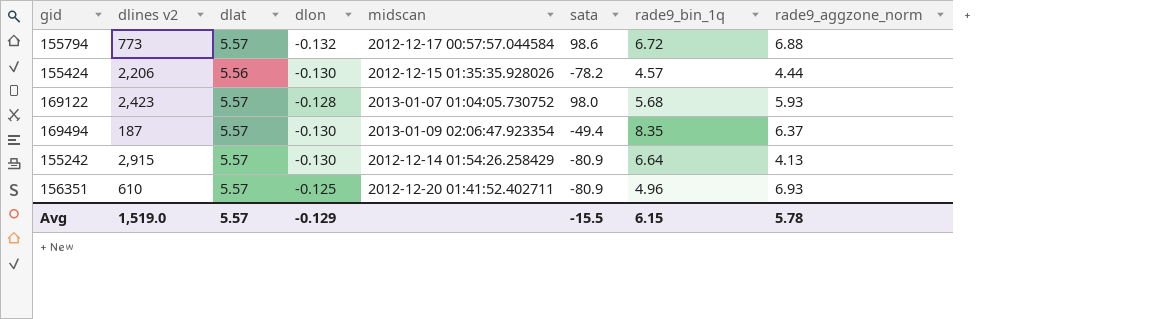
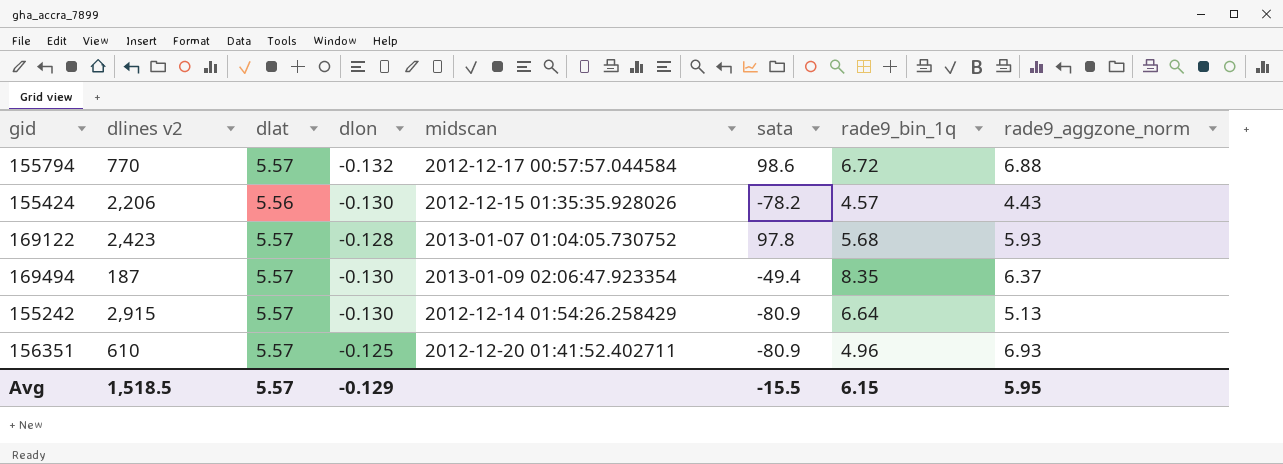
155794 | dlines v2: 773 -> 770
155424 | rade9_aggzone_norm: 4.44 -> 4.43
169122 | sata: 98.0 -> 97.8
155242 | rade9_aggzone_norm: 4.13 -> 5.13
Avg | dlines v2: 1,519.0 -> 1,518.5
Avg | rade9_aggzone_norm: 5.78 -> 5.95

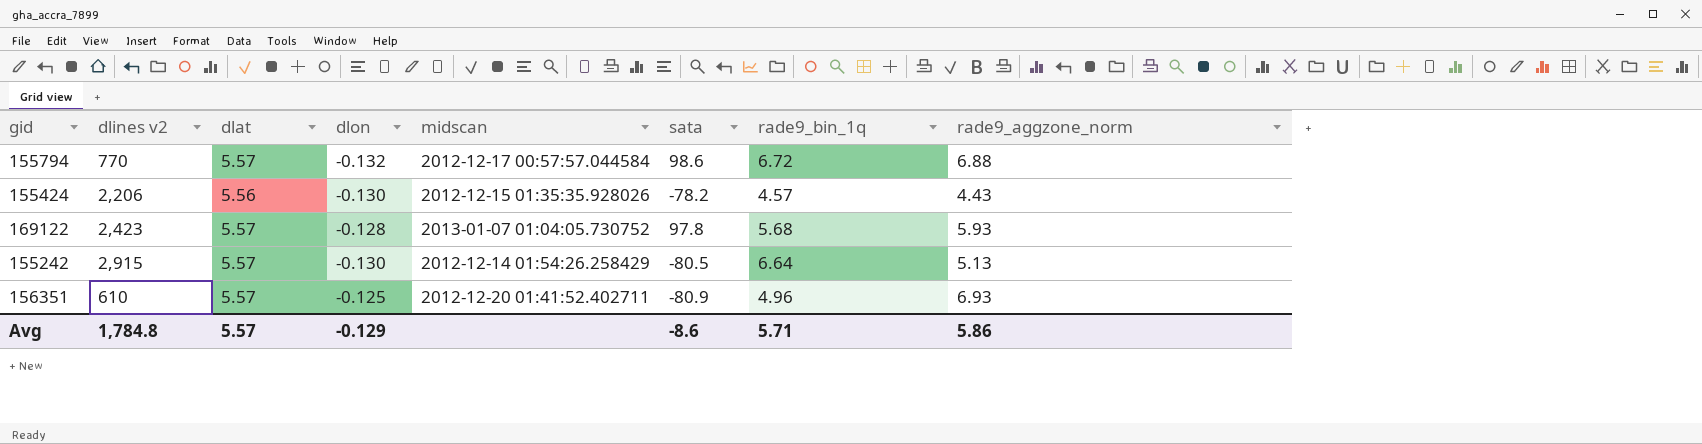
row 169494: 187 | 5.57 | -0.130 | 2013-01-09 02:06:47.923354 | -49.4 | 8.35 | 6.37 -> none
155242 | sata: -80.9 -> -80.5
Avg | dlines v2: 1,518.5 -> 1,784.8
Avg | sata: -15.5 -> -8.6
Avg | rade9_bin_1q: 6.15 -> 5.71
Avg | rade9_aggzone_norm: 5.95 -> 5.86

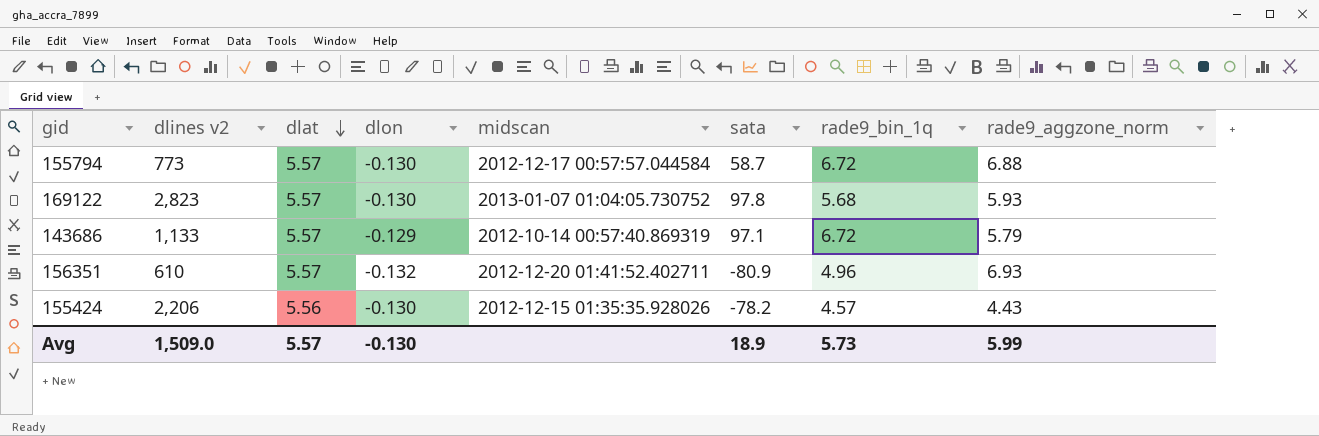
row order: none -> dlat descending
row 155242: 2,915 | 5.57 | -0.130 | 2012-12-14 01:54:26.258429 | -80.5 | 6.64 | 5.13 -> none
155794 | dlines v2: 770 -> 773
155794 | dlon: -0.132 -> -0.130
155794 | sata: 98.6 -> 58.7
169122 | dlines v2: 2,423 -> 2,823
169122 | dlon: -0.128 -> -0.130
row 143686: none -> 1,133 | 5.57 | -0.129 | 2012-10-14 00:57:40.869319 | 97.1 | 6.72 | 5.79
156351 | dlon: -0.125 -> -0.132
Avg | dlines v2: 1,784.8 -> 1,509.0
Avg | dlon: -0.129 -> -0.130
Avg | sata: -8.6 -> 18.9
Avg | rade9_bin_1q: 5.71 -> 5.73
Avg | rade9_aggzone_norm: 5.86 -> 5.99

